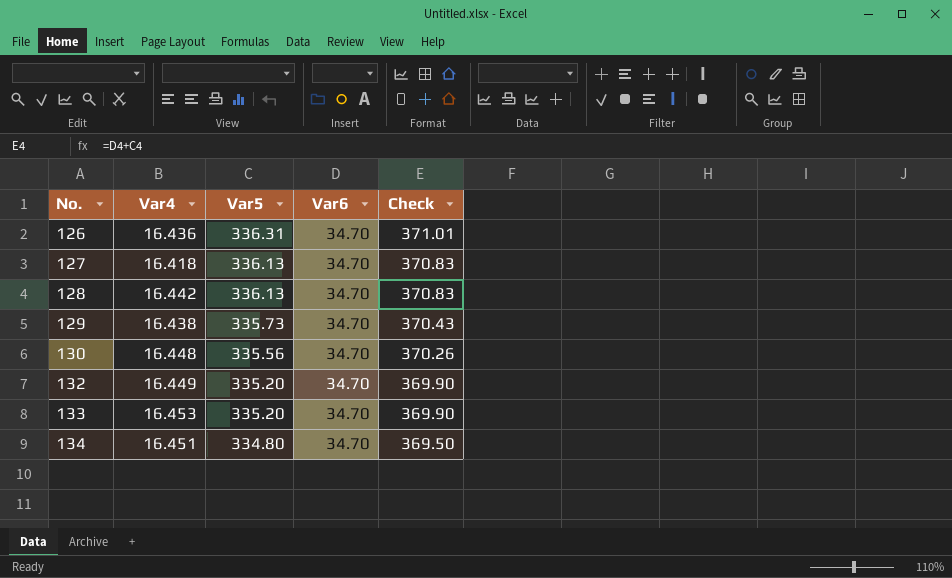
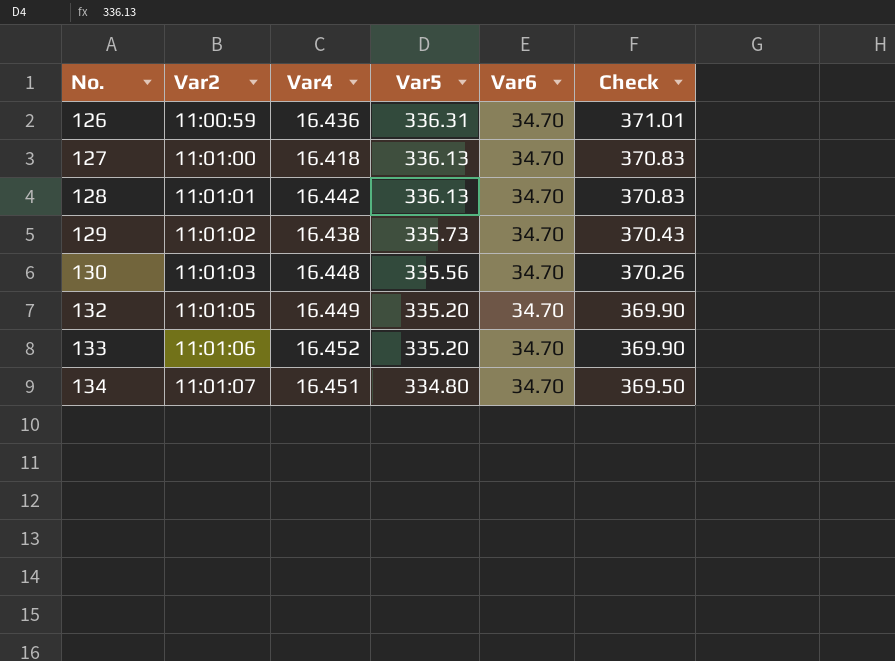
column Var2 | position: none -> 2
133 | Var4: 16.453 -> 16.452

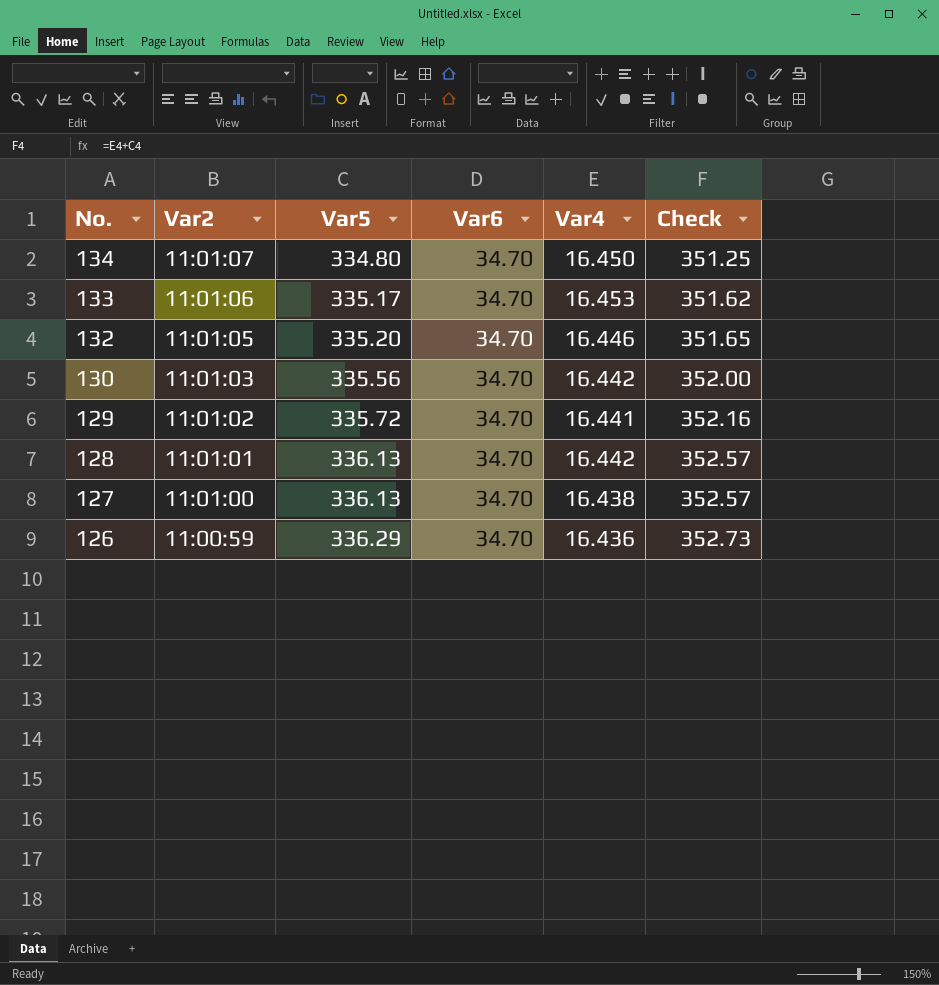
row order: No. ascending -> No. descending
column Var4 | position: 3 -> 5
column Check | formula: [Var5] + [Var6] -> [Var5] + [Var4]
134 | Var4: 16.451 -> 16.450
133 | Var5: 335.20 -> 335.17
133 | Var4: 16.452 -> 16.453
132 | Var4: 16.449 -> 16.446
130 | Var4: 16.448 -> 16.442
129 | Var5: 335.73 -> 335.72
129 | Var4: 16.438 -> 16.441
127 | Var4: 16.418 -> 16.438
126 | Var5: 336.31 -> 336.29

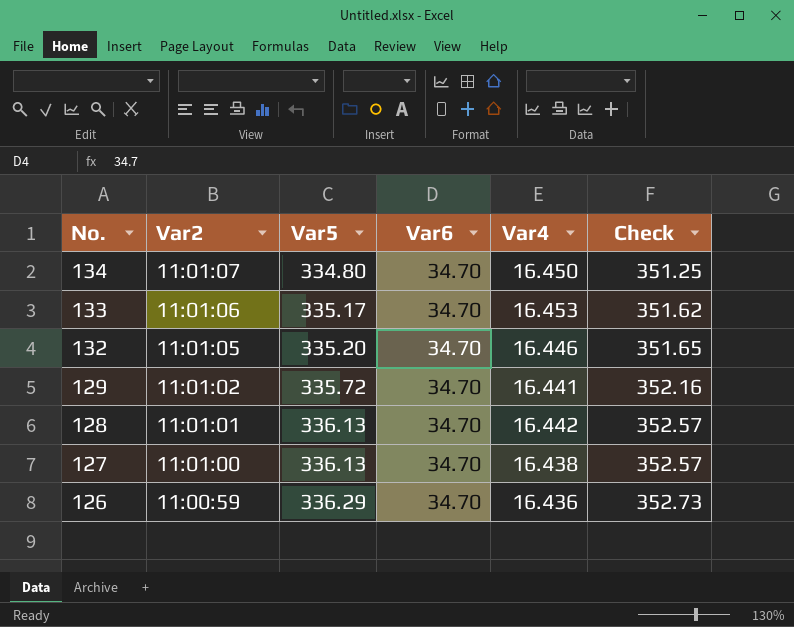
row 130: 11:01:03 | 335.56 | 34.70 | 16.442 | 352.00 -> none

